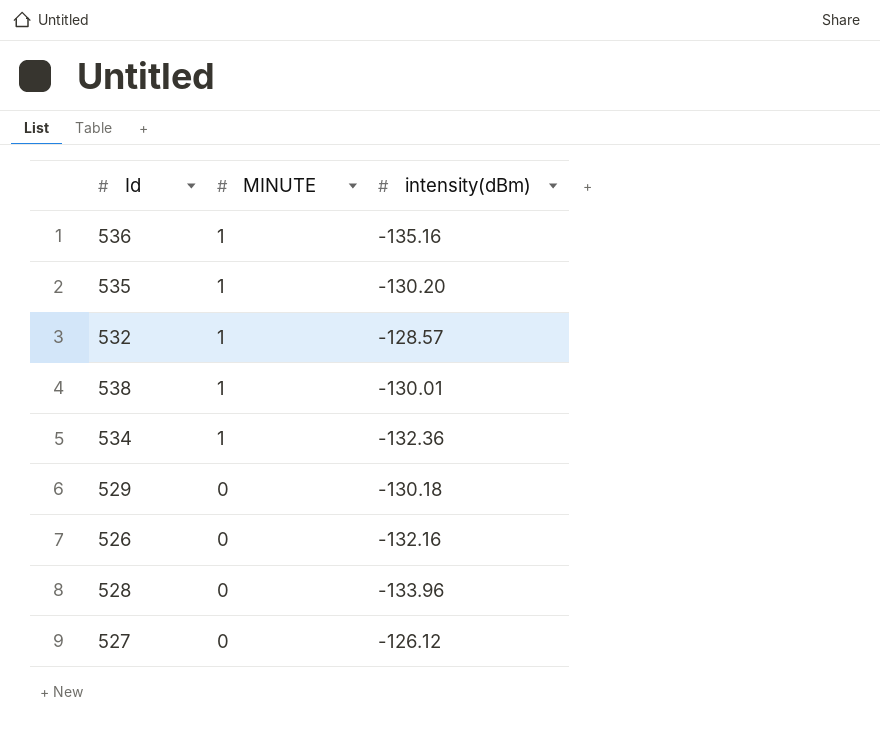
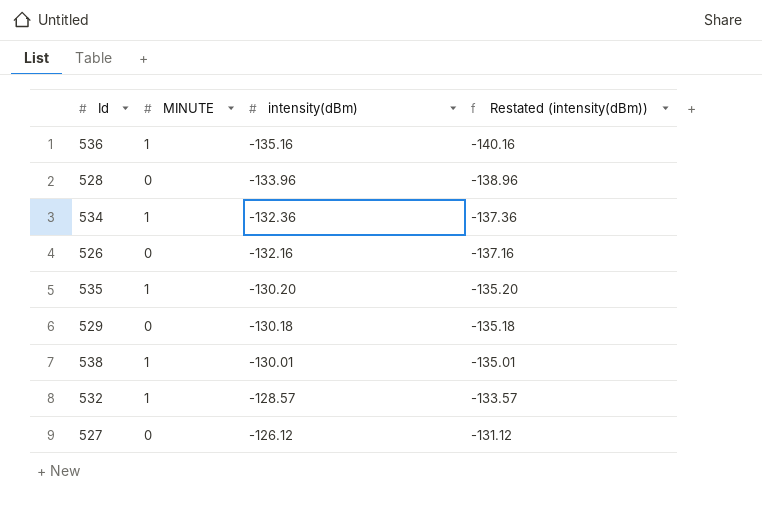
row order: MINUTE descending -> intensity(dBm) ascending
column Restated (intensity(dBm)) | formula: none -> [intensity(dBm)] - 5

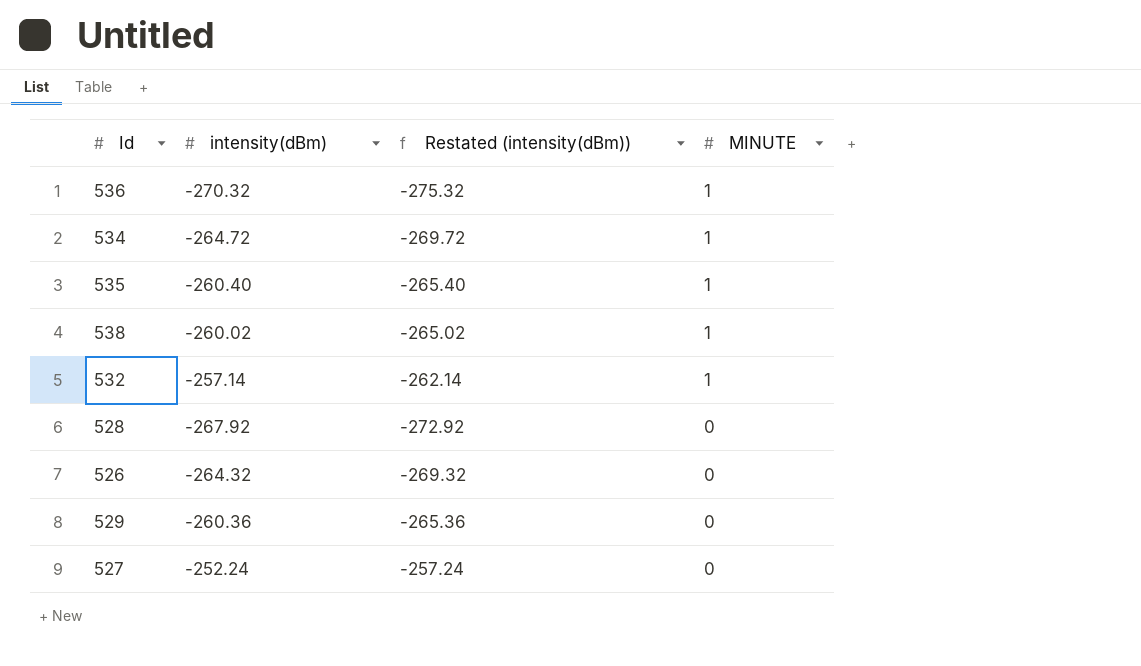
row order: intensity(dBm) ascending -> MINUTE descending
column MINUTE | position: 2 -> 4
536 | intensity(dBm): -135.16 -> -270.32
536 | Restated (intensity(dBm)): -140.16 -> -275.32
534 | intensity(dBm): -132.36 -> -264.72
534 | Restated (intensity(dBm)): -137.36 -> -269.72
535 | intensity(dBm): -130.20 -> -260.40
535 | Restated (intensity(dBm)): -135.20 -> -265.40
538 | intensity(dBm): -130.01 -> -260.02
538 | Restated (intensity(dBm)): -135.01 -> -265.02
532 | intensity(dBm): -128.57 -> -257.14
532 | Restated (intensity(dBm)): -133.57 -> -262.14
528 | intensity(dBm): -133.96 -> -267.92
528 | Restated (intensity(dBm)): -138.96 -> -272.92
526 | intensity(dBm): -132.16 -> -264.32
526 | Restated (intensity(dBm)): -137.16 -> -269.32
529 | intensity(dBm): -130.18 -> -260.36
529 | Restated (intensity(dBm)): -135.18 -> -265.36
527 | intensity(dBm): -126.12 -> -252.24
527 | Restated (intensity(dBm)): -131.12 -> -257.24

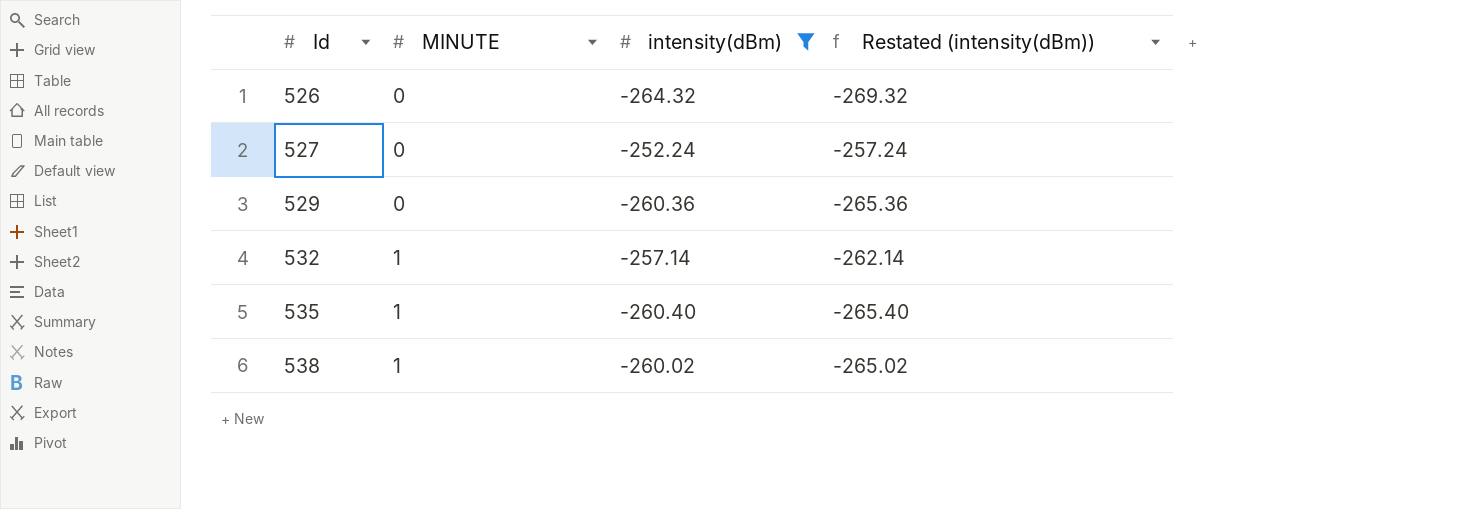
filter: none -> intensity(dBm) >= -264.32
row order: MINUTE descending -> Id ascending
column MINUTE | position: 4 -> 2

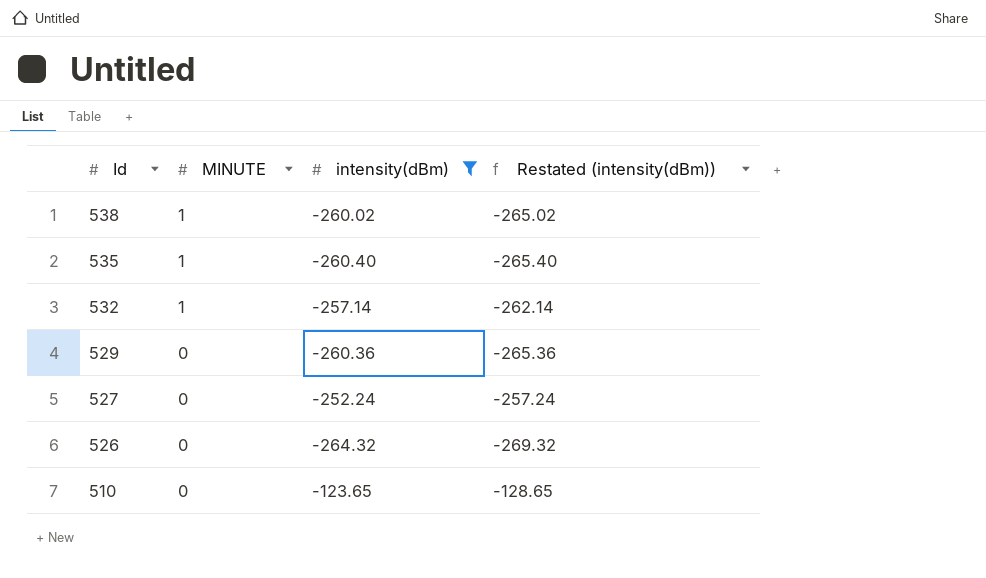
row order: Id ascending -> Id descending
row 510: none -> 0 | -123.65 | -128.65

